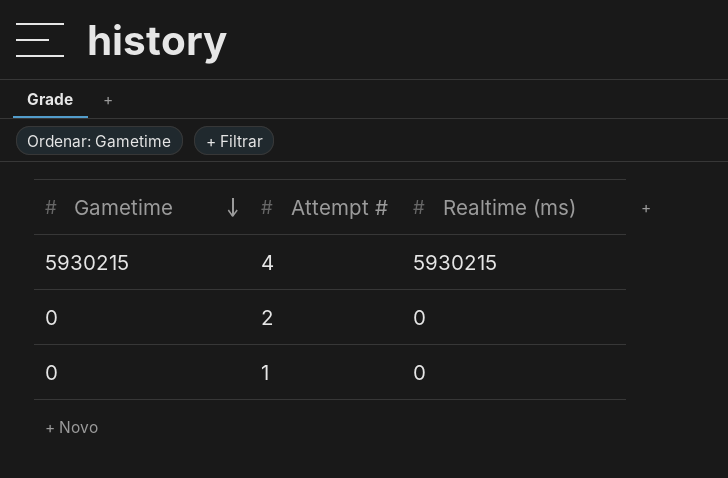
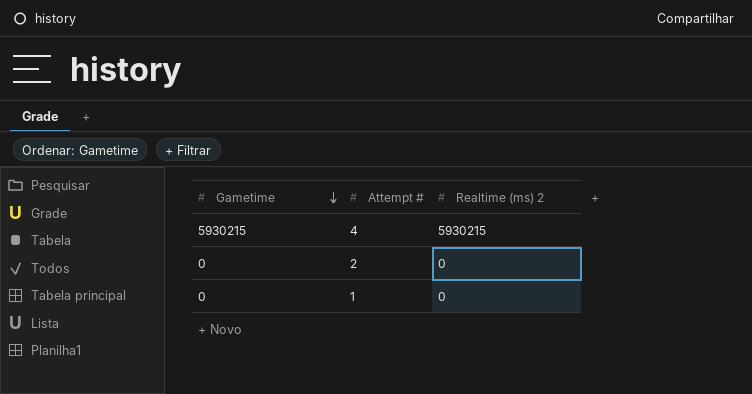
column name: Realtime (ms) -> Realtime (ms) 2

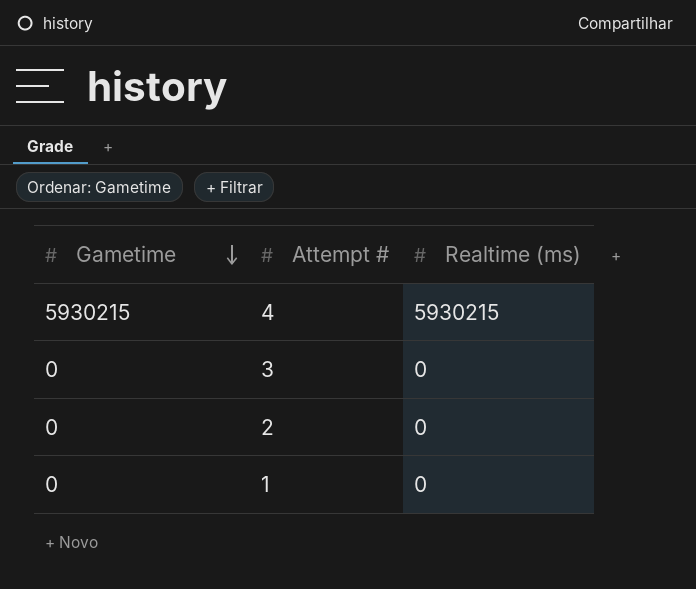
column name: Realtime (ms) 2 -> Realtime (ms)
row 3: none -> 0 | 0

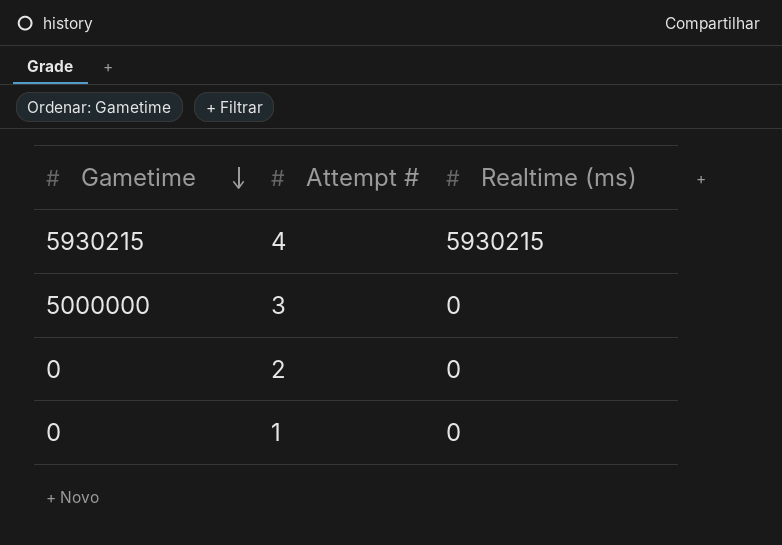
3 | Gametime: 0 -> 5000000

